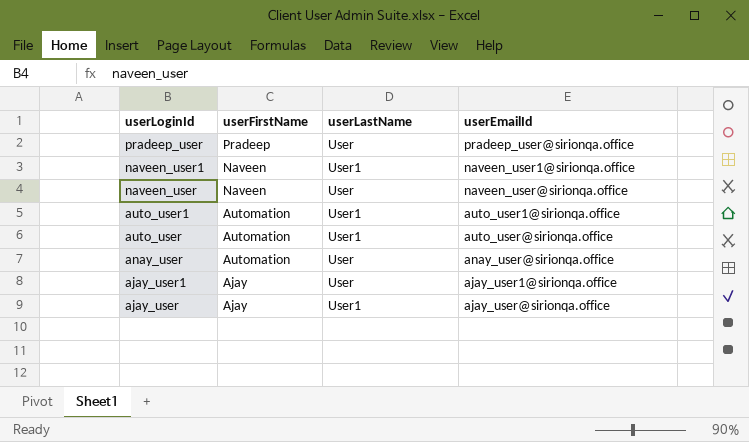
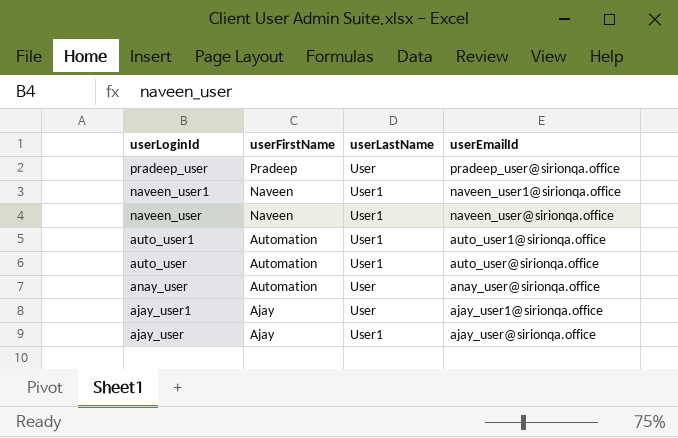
naveen_user | userLastName: User -> User1

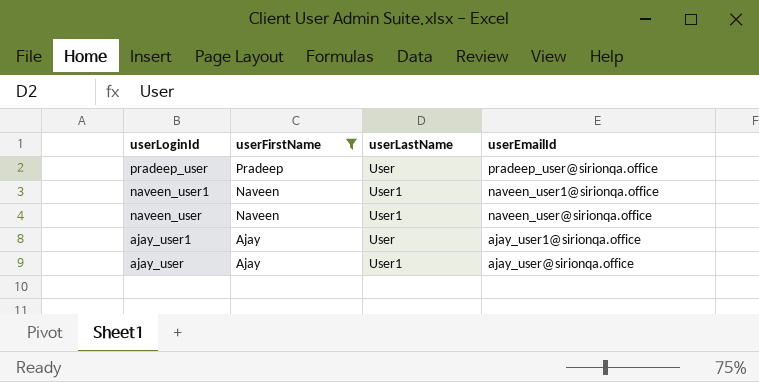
filter: none -> userFirstName != Automation

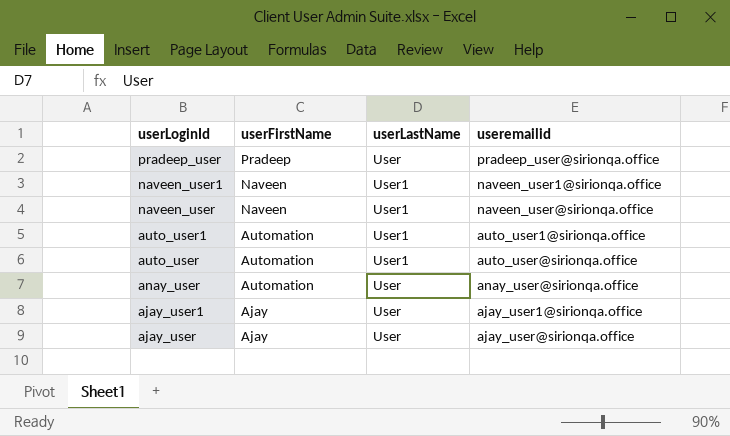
filter: userFirstName != Automation -> none
column name: userEmailId -> useremailid
ajay_user | userLastName: User1 -> User

